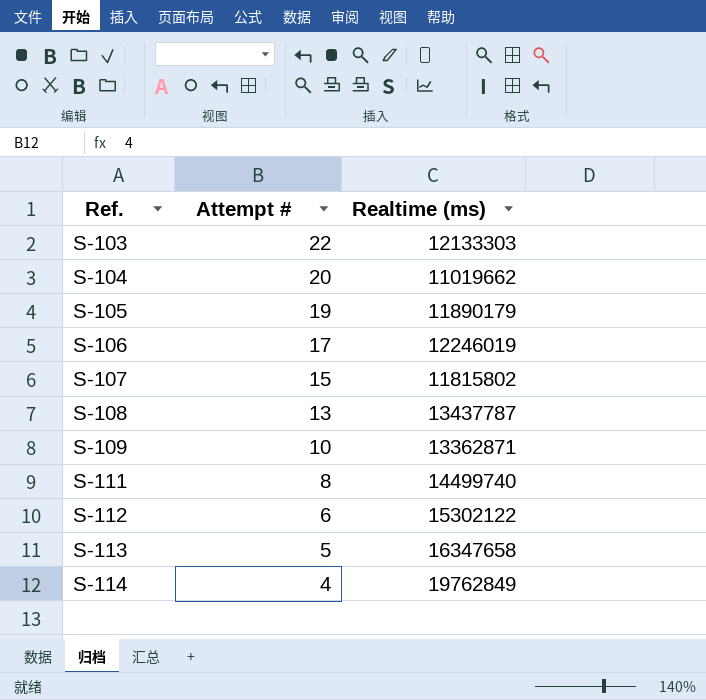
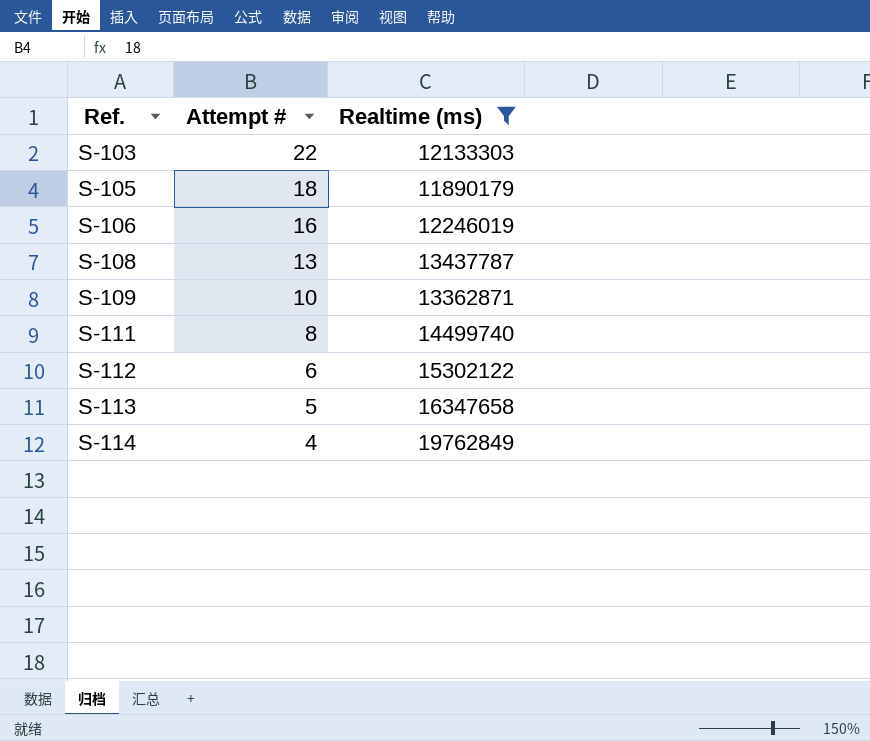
filter: none -> Realtime (ms) >= 11890179
S-105 | Attempt #: 19 -> 18
S-106 | Attempt #: 17 -> 16

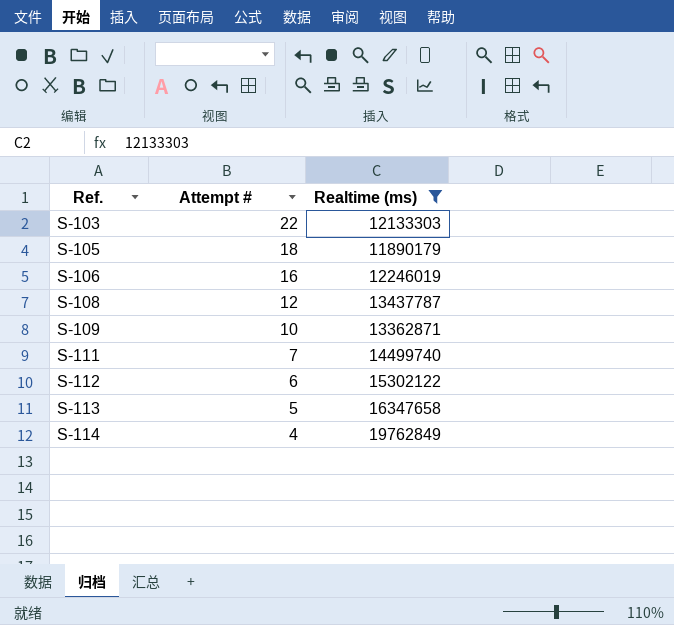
S-108 | Attempt #: 13 -> 12
S-111 | Attempt #: 8 -> 7

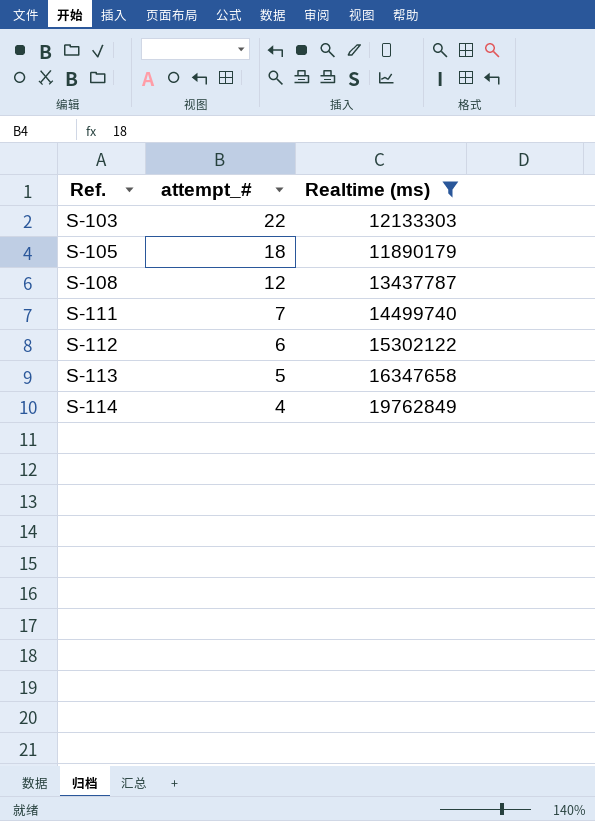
column name: Attempt # -> attempt_#
row S-106: 16 | 12246019 -> none
row S-109: 10 | 13362871 -> none

